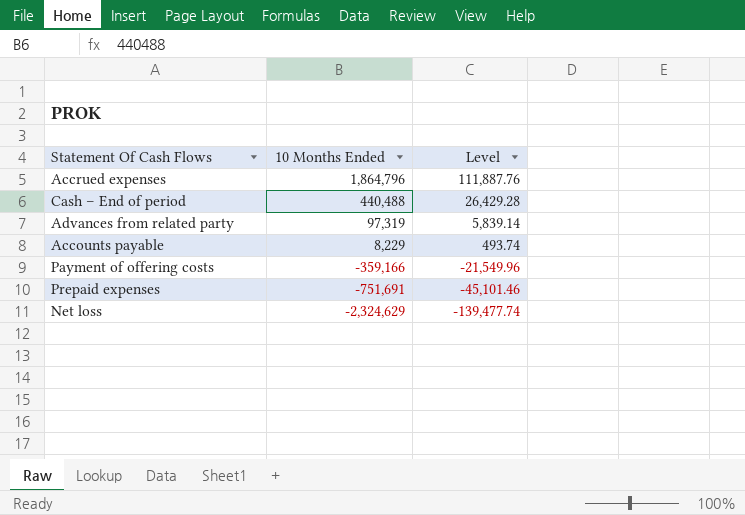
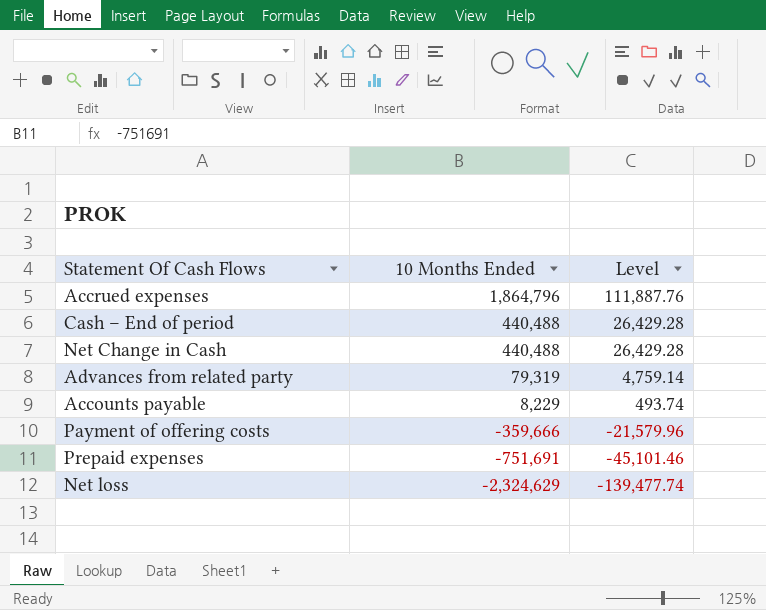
row Net Change in Cash: none -> 440,488 | 26,429.28
Advances from related party | 10 Months Ended: 97,319 -> 79,319
Advances from related party | Level: 5,839.14 -> 4,759.14
Payment of offering costs | 10 Months Ended: -359,166 -> -359,666
Payment of offering costs | Level: -21,549.96 -> -21,579.96

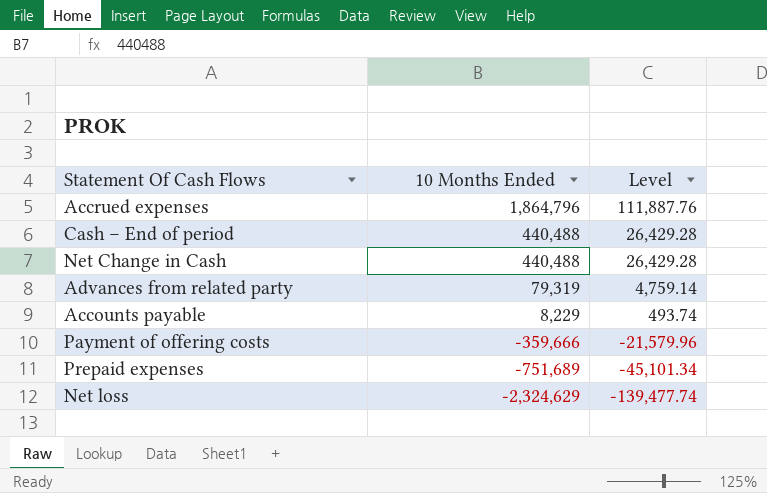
Prepaid expenses | 10 Months Ended: -751,691 -> -751,689
Prepaid expenses | Level: -45,101.46 -> -45,101.34

